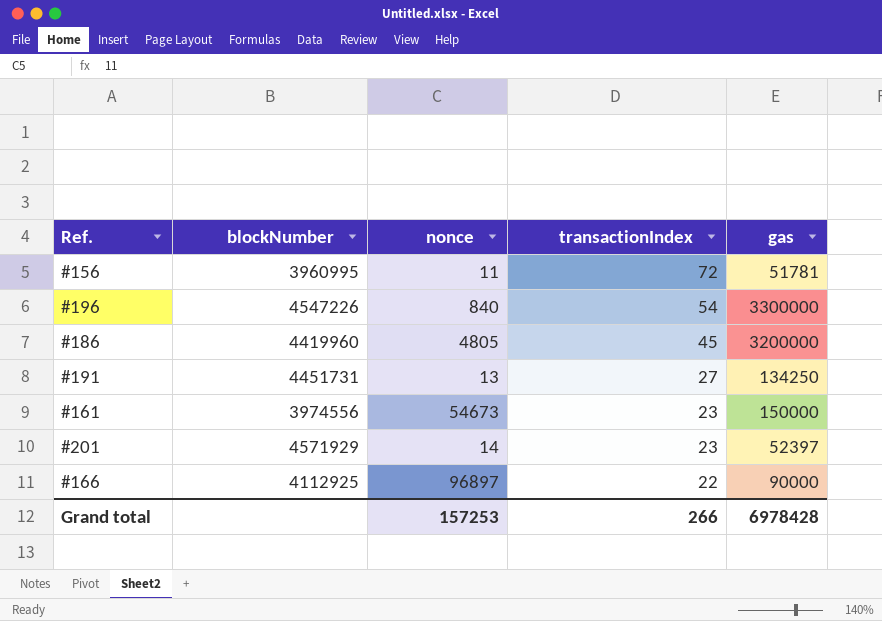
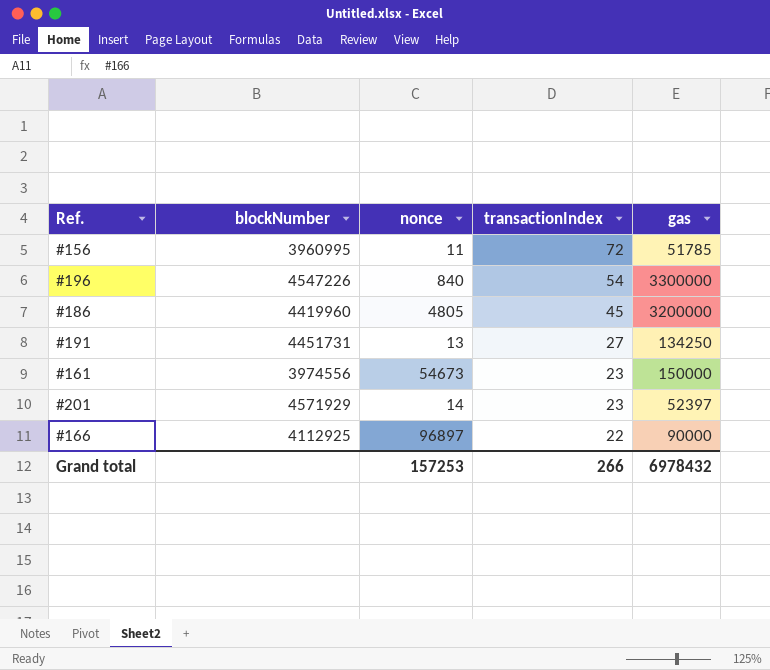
#156 | gas: 51781 -> 51785
Grand total | gas: 6978428 -> 6978432

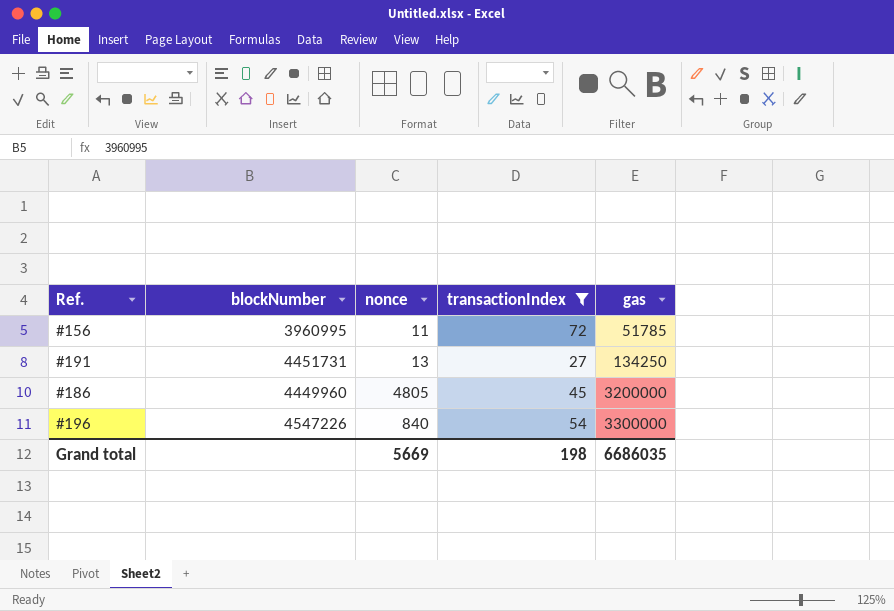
filter: none -> transactionIndex >= 27
row order: transactionIndex descending -> gas ascending
#186 | blockNumber: 4419960 -> 4449960
Grand total | nonce: 157253 -> 5669
Grand total | transactionIndex: 266 -> 198
Grand total | gas: 6978432 -> 6686035

